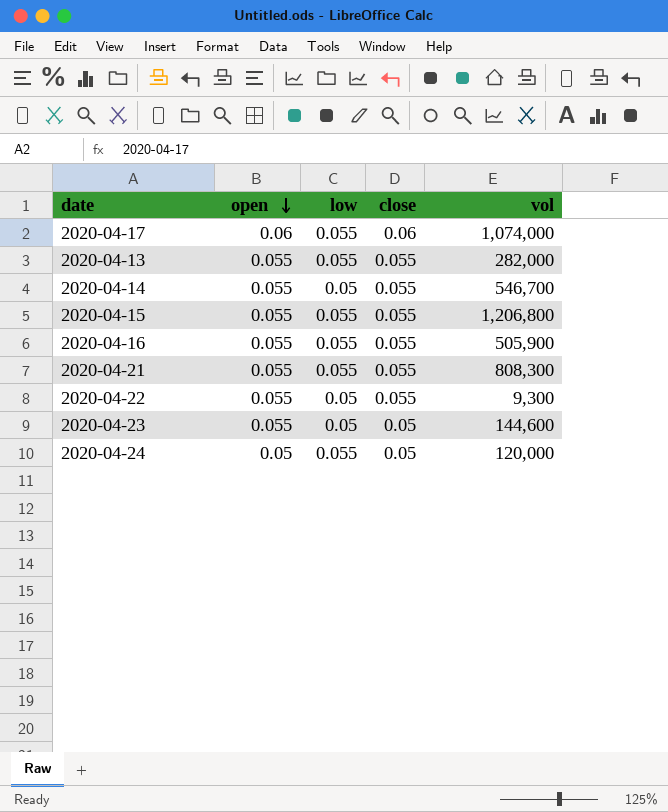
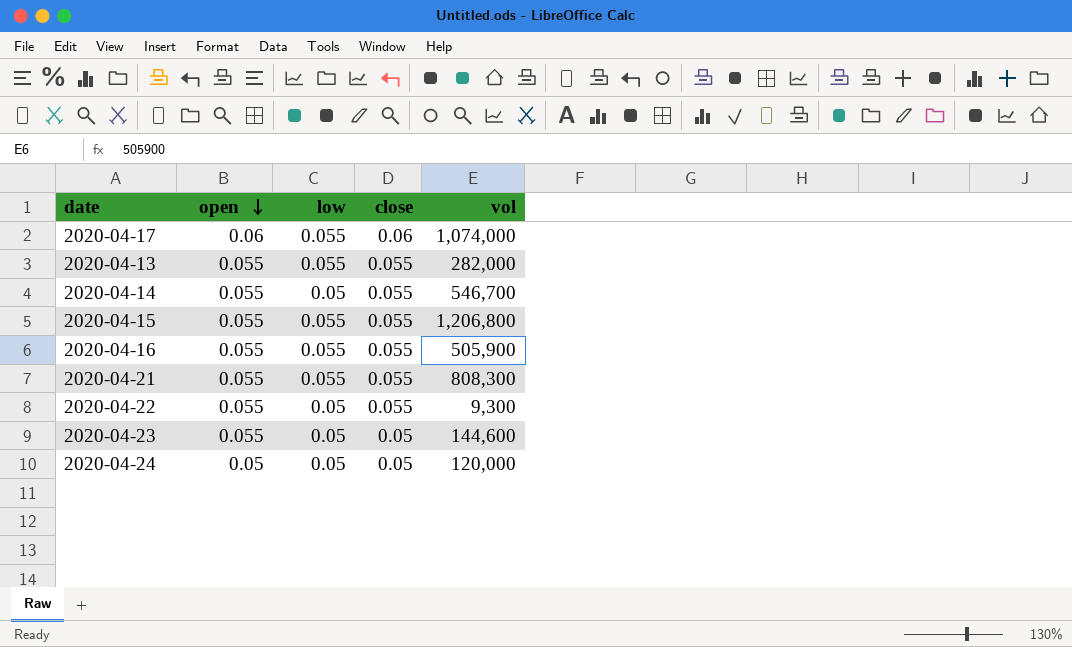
2020-04-24 | low: 0.055 -> 0.05

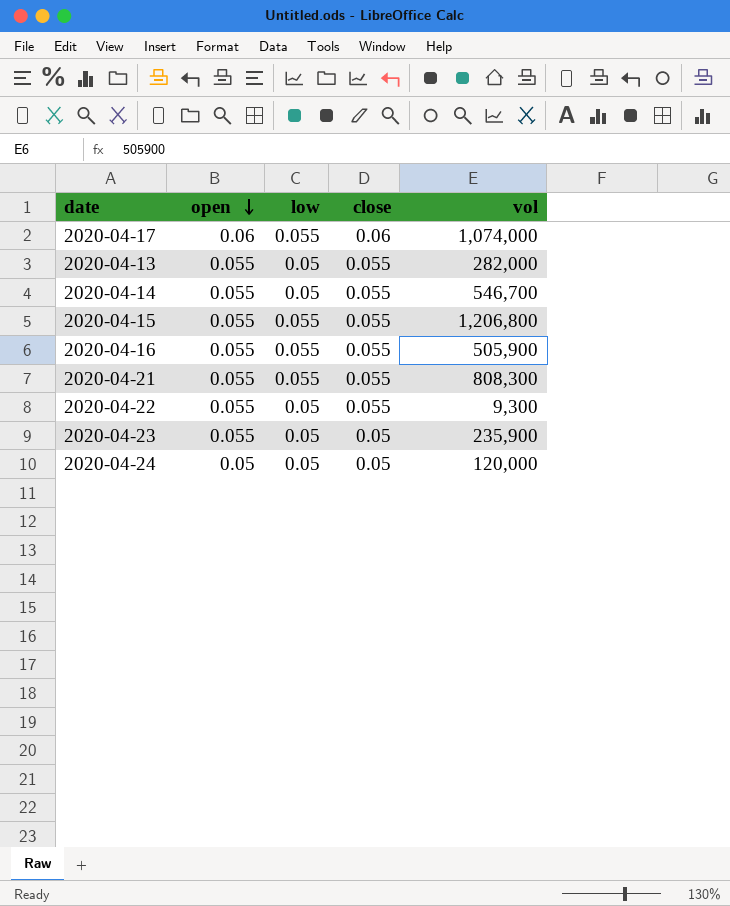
2020-04-13 | low: 0.055 -> 0.05
2020-04-23 | vol: 144,600 -> 235,900

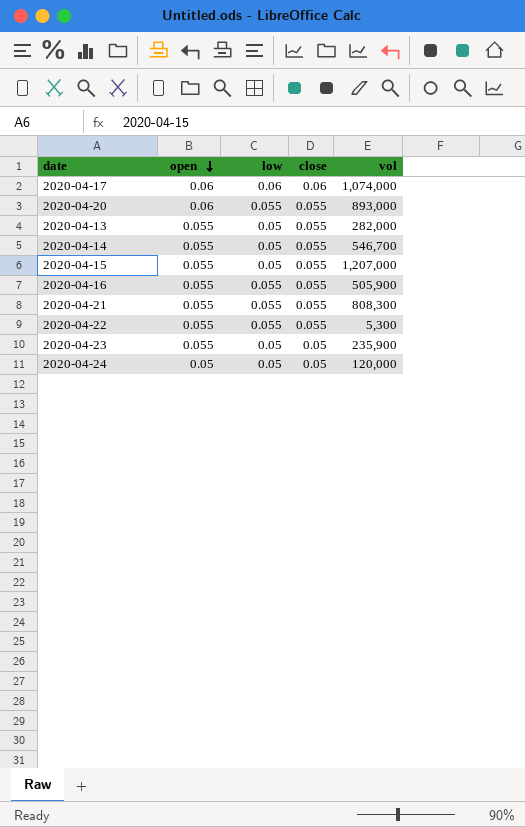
2020-04-17 | low: 0.055 -> 0.06
row 2020-04-20: none -> 0.06 | 0.055 | 0.055 | 893,000
2020-04-15 | low: 0.055 -> 0.05
2020-04-15 | vol: 1,206,800 -> 1,207,000
2020-04-22 | low: 0.05 -> 0.055
2020-04-22 | vol: 9,300 -> 5,300

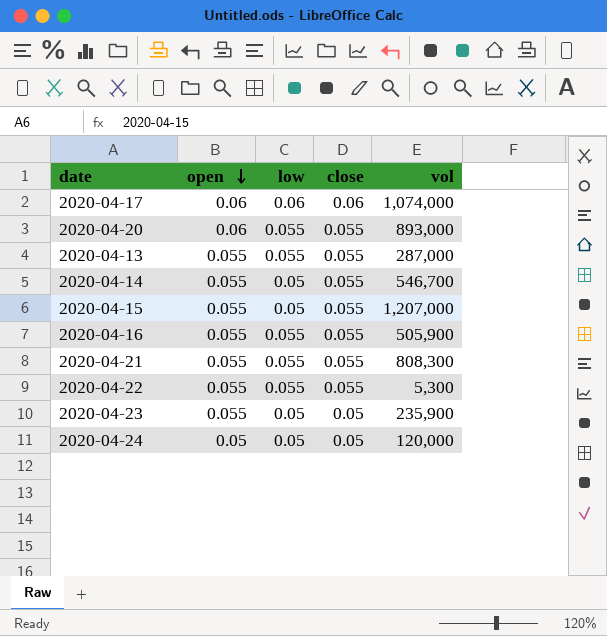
2020-04-13 | low: 0.05 -> 0.055
2020-04-13 | vol: 282,000 -> 287,000

